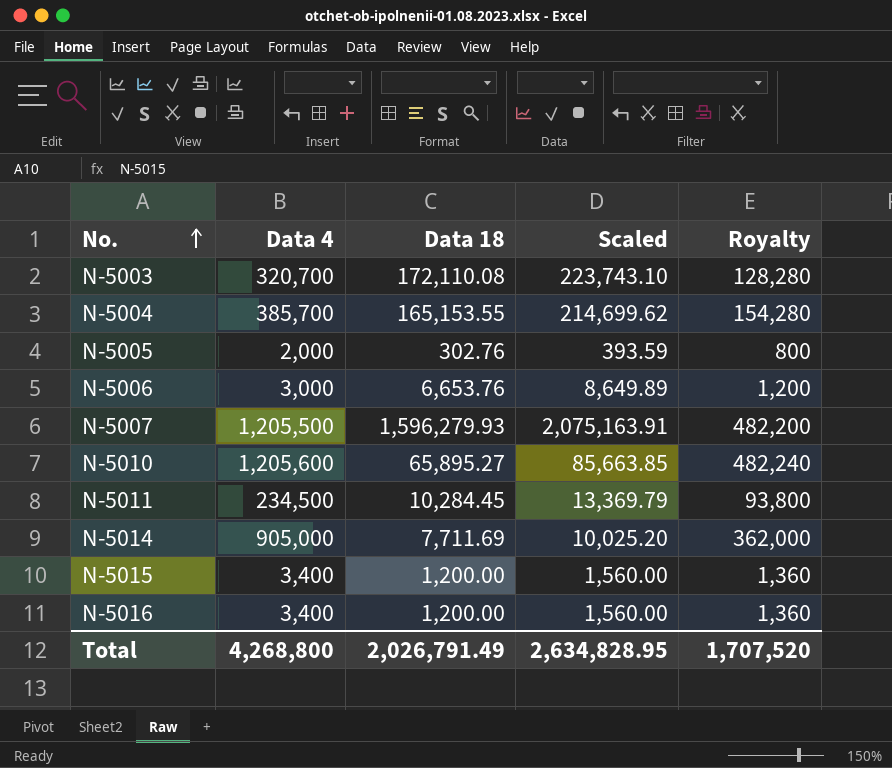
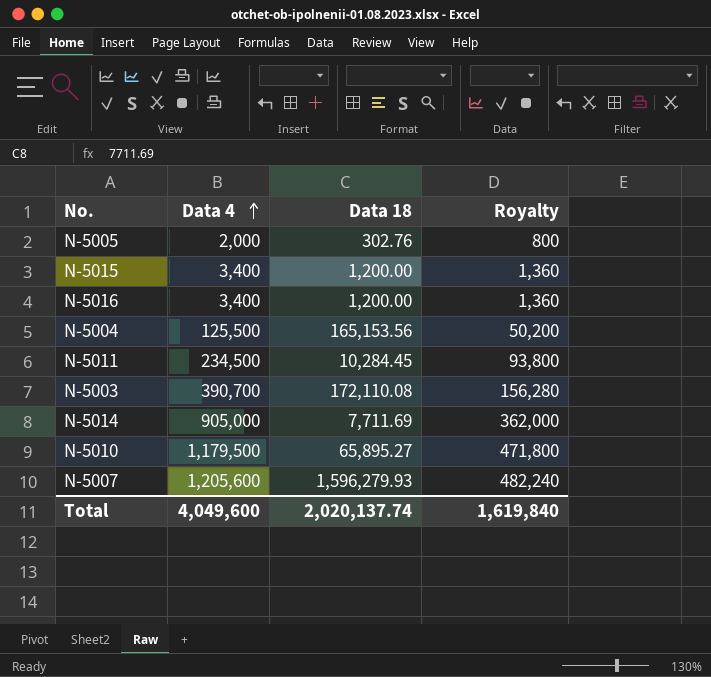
row order: No. ascending -> Data 4 ascending
column Scaled | formula: [Data 18] * 1.3 -> none
row N-5006: 3,000 | 6,653.76 | 8,649.89 | 1,200 -> none
N-5004 | Data 4: 385,700 -> 125,500
N-5004 | Data 18: 165,153.55 -> 165,153.56
N-5004 | Royalty: 154,280 -> 50,200
N-5003 | Data 4: 320,700 -> 390,700
N-5003 | Royalty: 128,280 -> 156,280
N-5010 | Data 4: 1,205,600 -> 1,179,500
N-5010 | Royalty: 482,240 -> 471,800
N-5007 | Data 4: 1,205,500 -> 1,205,600
N-5007 | Royalty: 482,200 -> 482,240
Total | Data 4: 4,268,800 -> 4,049,600
Total | Data 18: 2,026,791.49 -> 2,020,137.74
Total | Royalty: 1,707,520 -> 1,619,840

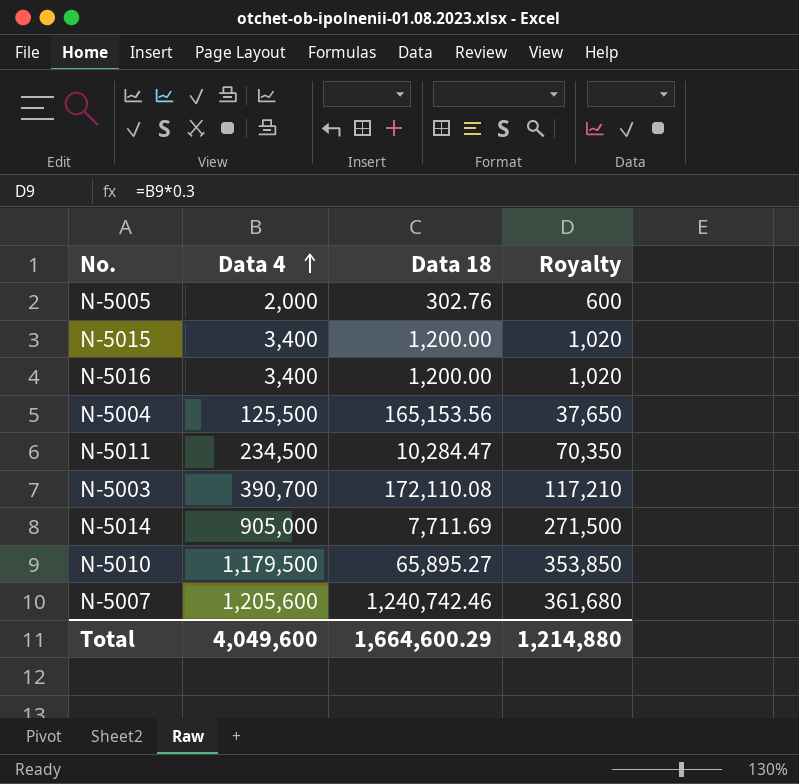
column Royalty | formula: [Data 4] * 0.4 -> [Data 4] * 0.3
N-5011 | Data 18: 10,284.45 -> 10,284.47
N-5007 | Data 18: 1,596,279.93 -> 1,240,742.46
Total | Data 18: 2,020,137.74 -> 1,664,600.29
Total | Royalty: 1,619,840 -> 1,214,880

